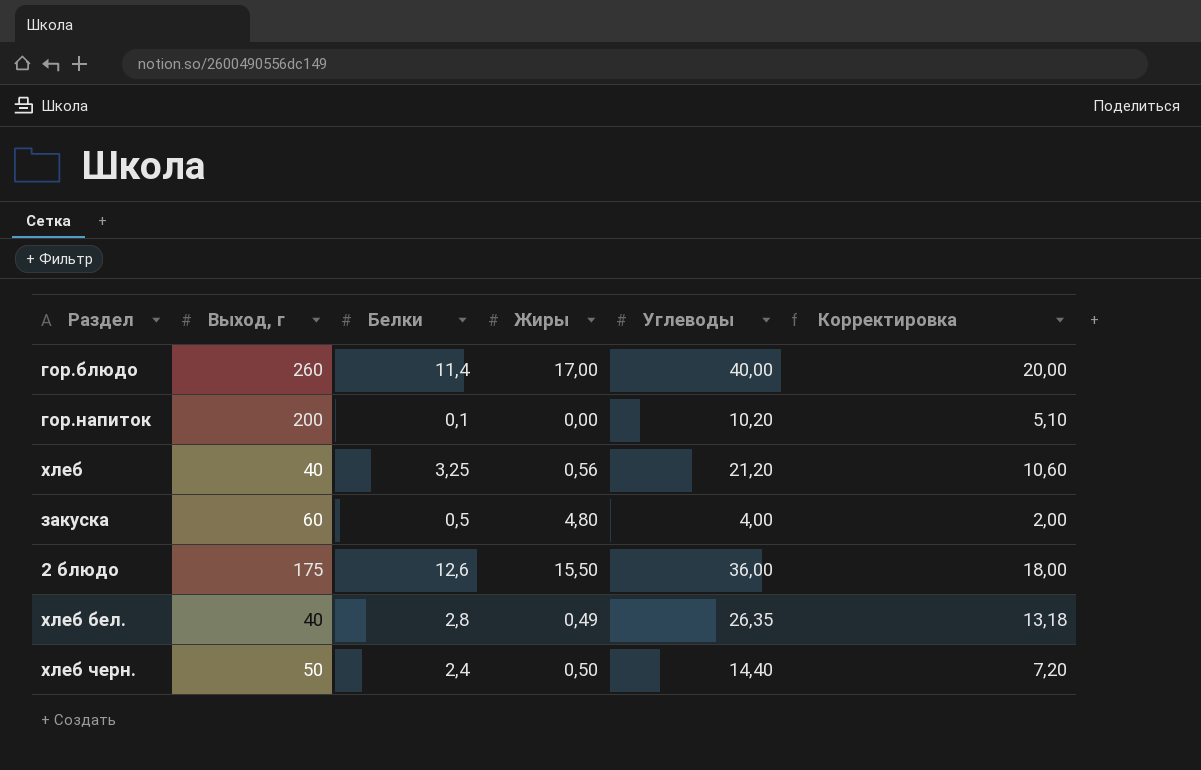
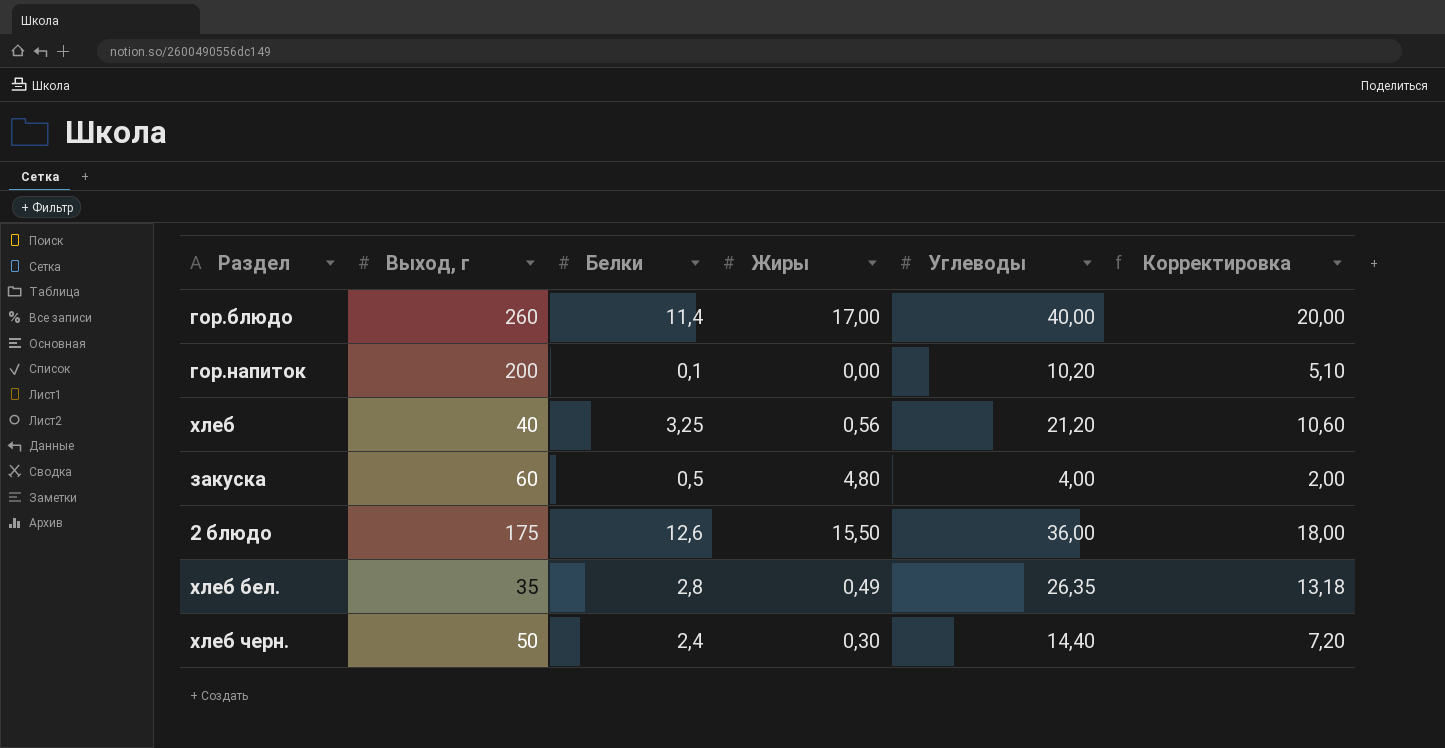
хлеб бел. | Выход, г: 40 -> 35
хлеб черн. | Жиры: 0,50 -> 0,30

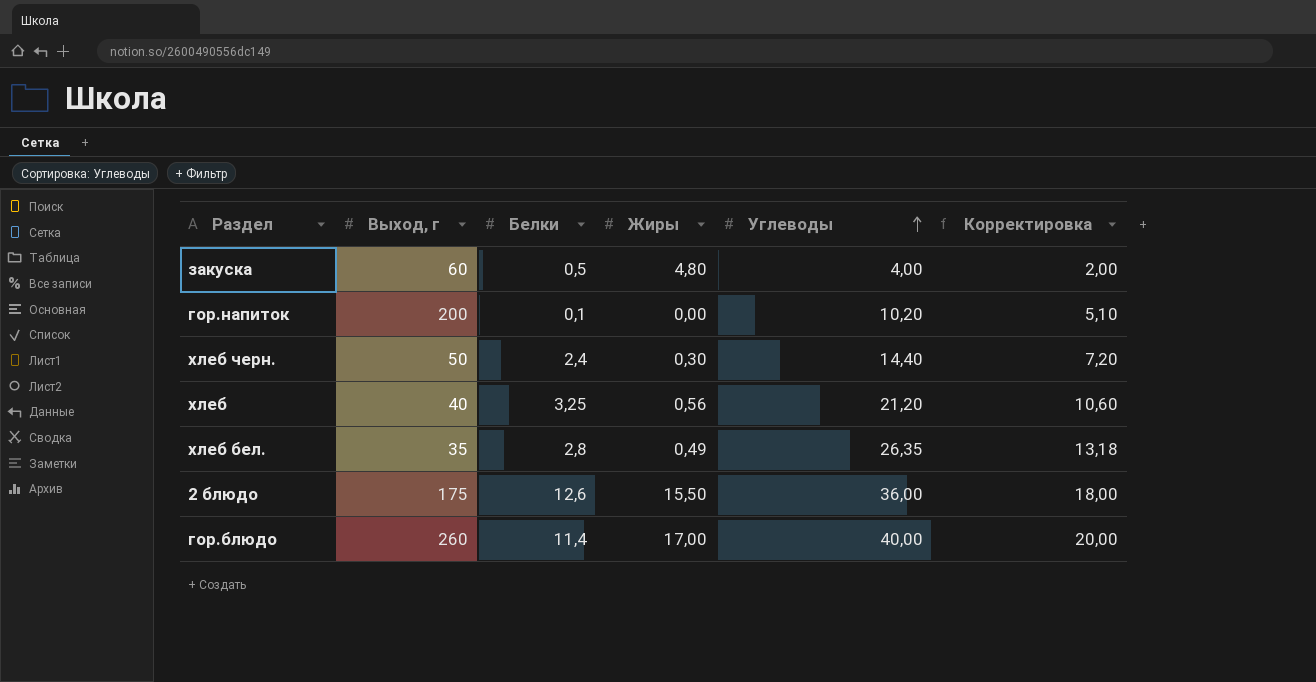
row order: none -> Углеводы ascending

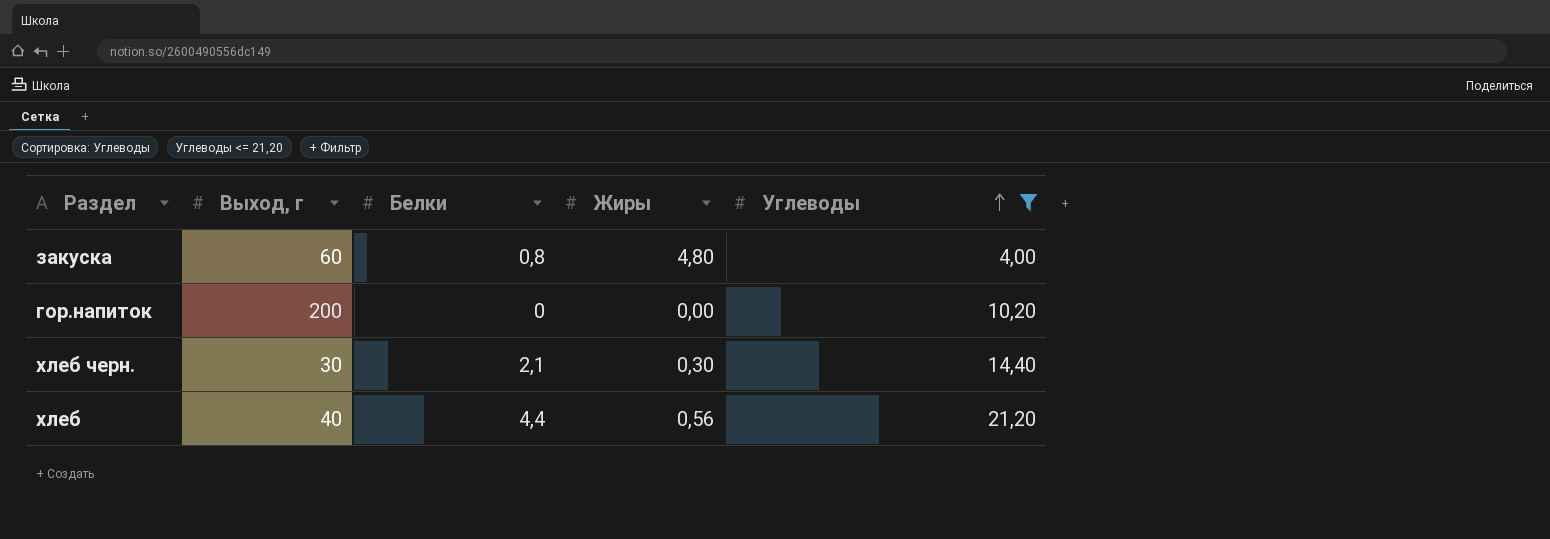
filter: none -> Углеводы <= 21,20
column Корректировка | formula: [Углеводы] * 0,5 -> none
закуска | Белки: 0,5 -> 0,8
гор.напиток | Белки: 0,1 -> 0
хлеб черн. | Выход, г: 50 -> 30
хлеб черн. | Белки: 2,4 -> 2,1
хлеб | Белки: 3,25 -> 4,4

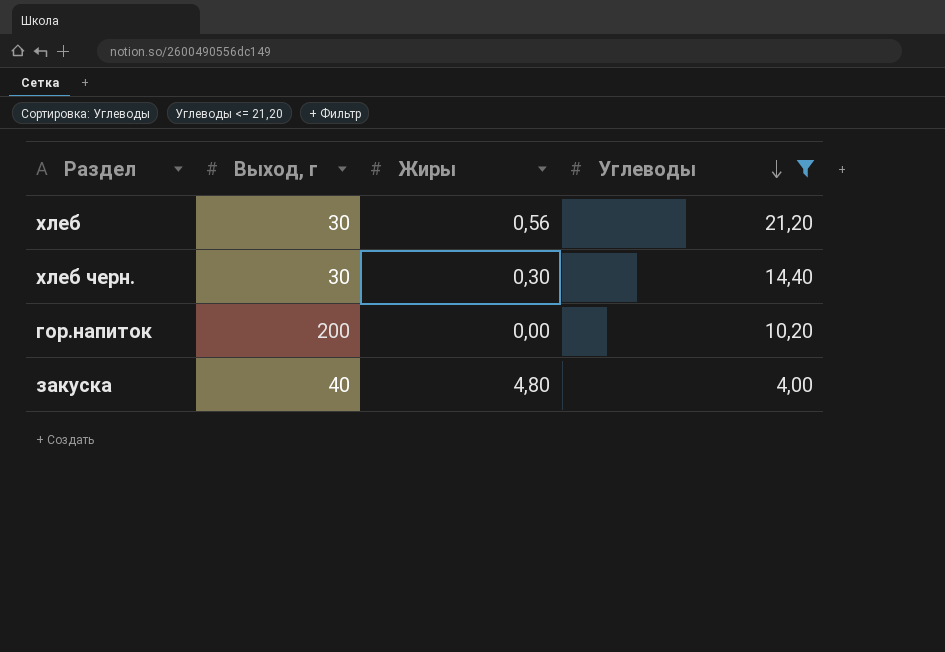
row order: Углеводы ascending -> Углеводы descending
column Белки | position: 3 -> none
хлеб | Выход, г: 40 -> 30
закуска | Выход, г: 60 -> 40

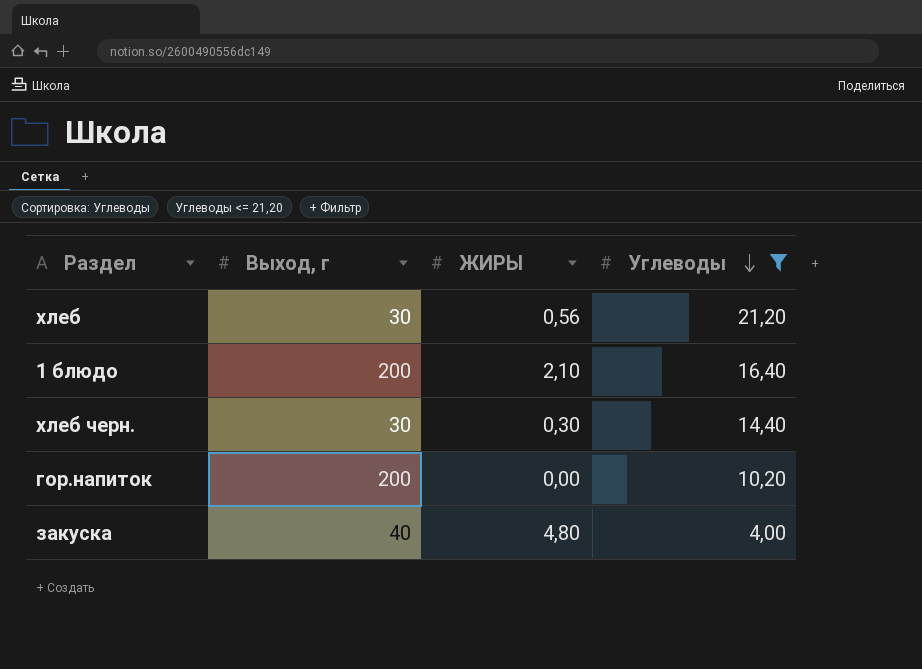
column name: Жиры -> ЖИРЫ
row 1 блюдо: none -> 200 | 2,10 | 16,40

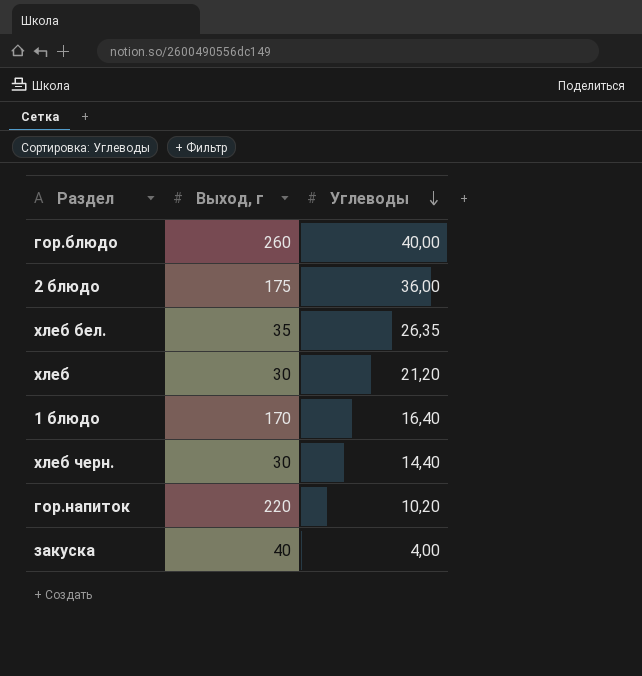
filter: Углеводы <= 21,20 -> none
column ЖИРЫ | position: 3 -> none
1 блюдо | Выход, г: 200 -> 170
гор.напиток | Выход, г: 200 -> 220

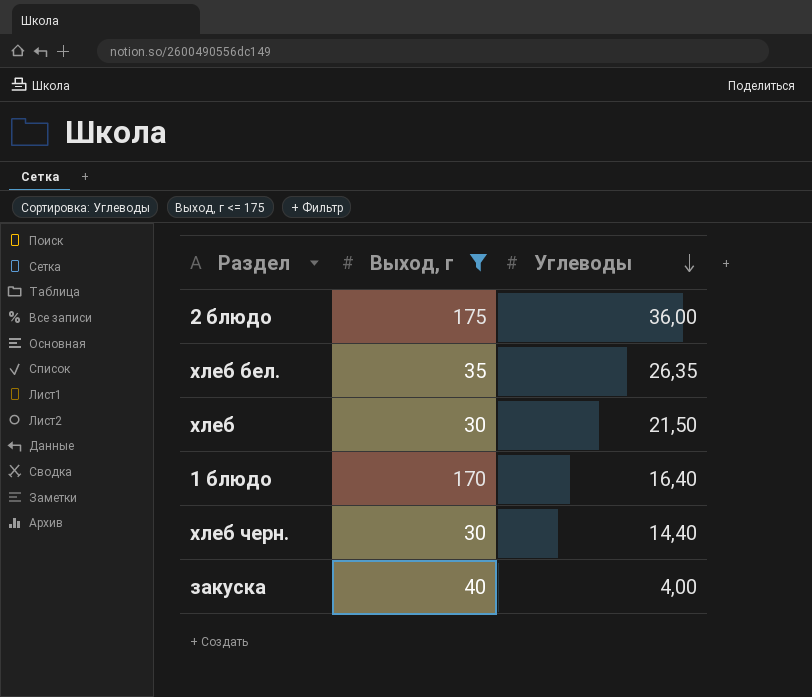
filter: none -> Выход, г <= 175
хлеб | Углеводы: 21,20 -> 21,50

